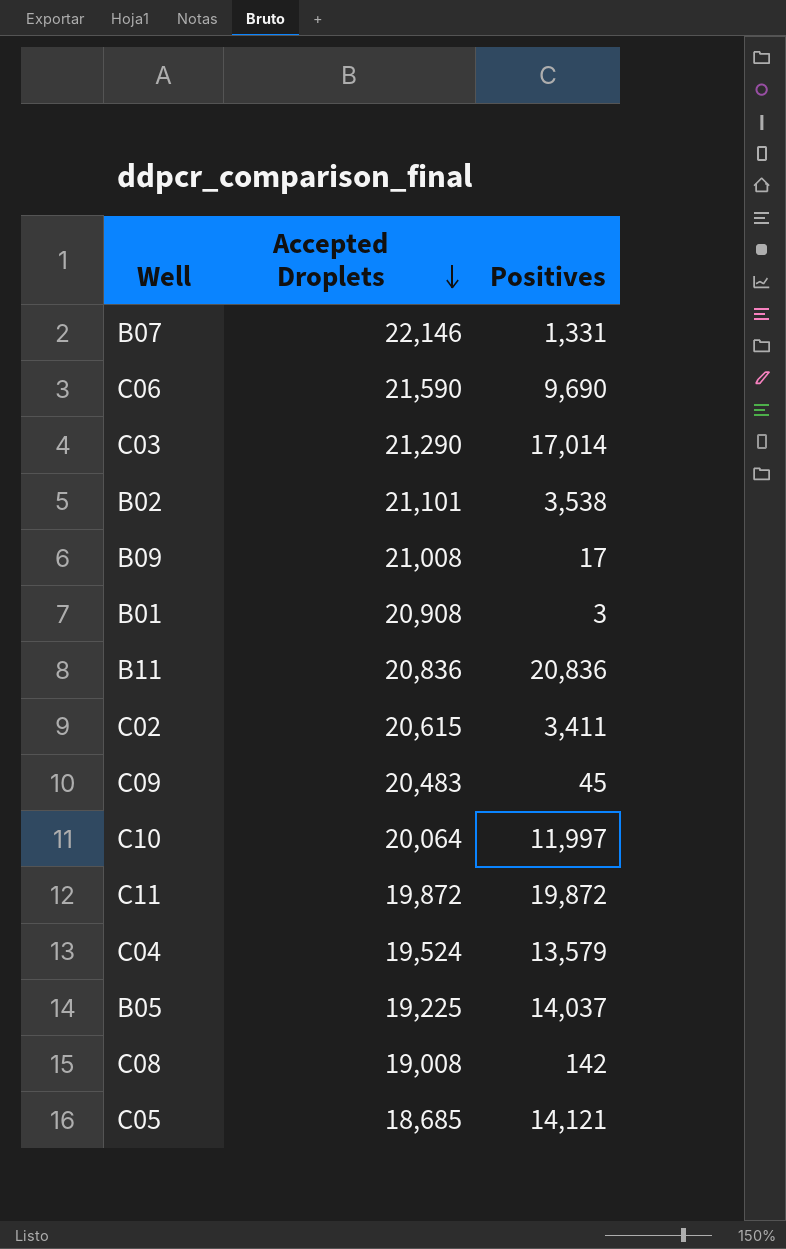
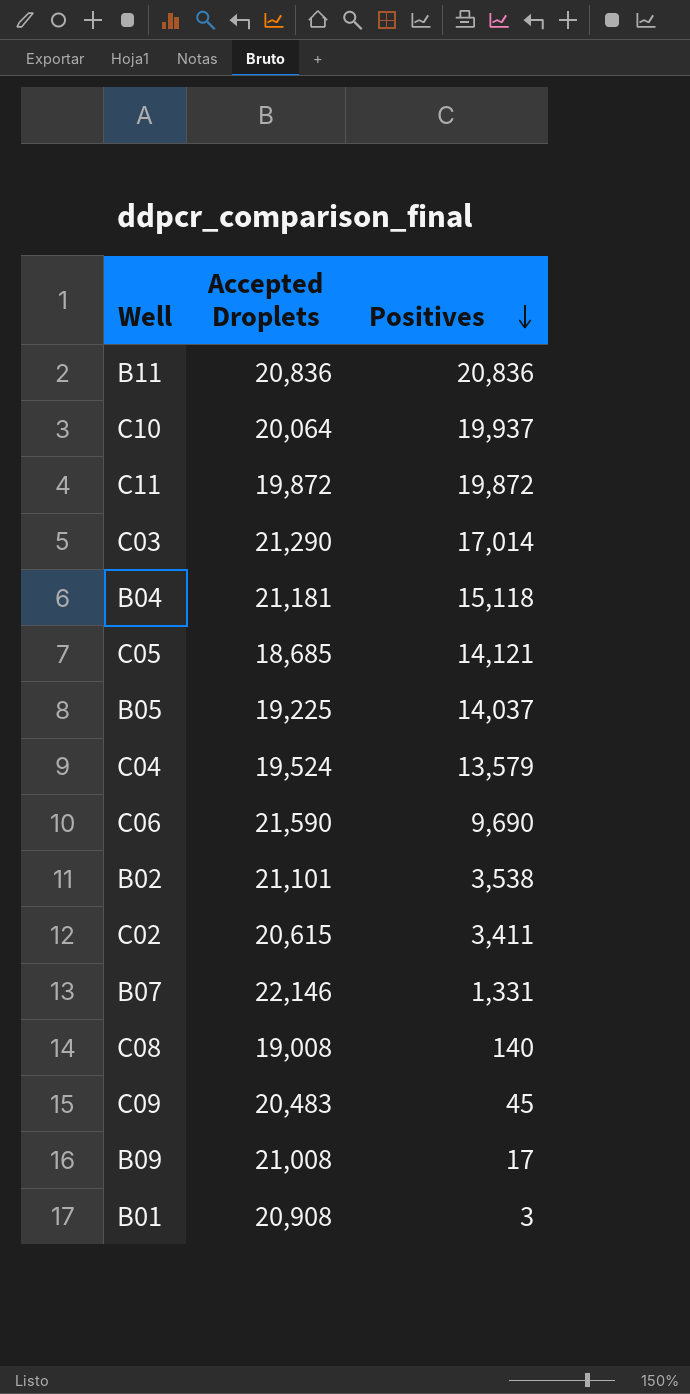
row order: Accepted Droplets descending -> Positives descending
C10 | Positives: 11,997 -> 19,937
row B04: none -> 21,181 | 15,118
C08 | Positives: 142 -> 140

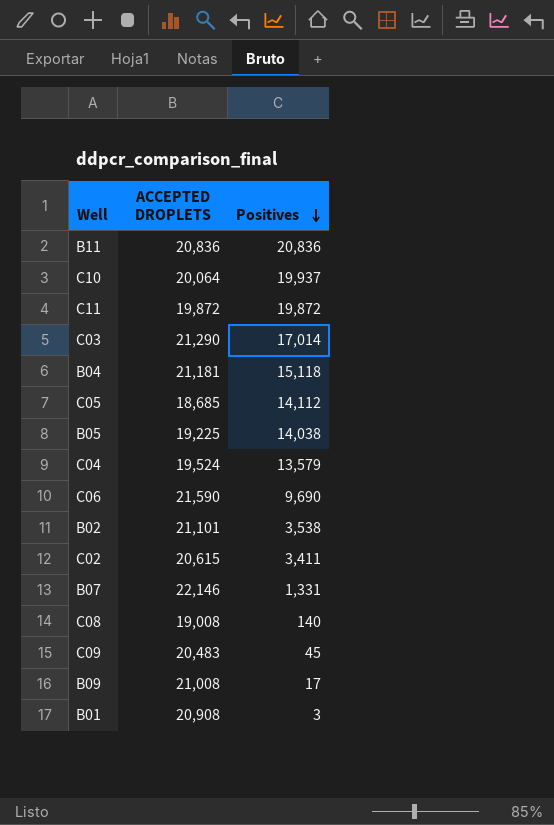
column name: Accepted Droplets -> ACCEPTED DROPLETS
C05 | Positives: 14,121 -> 14,112
B05 | Positives: 14,037 -> 14,038

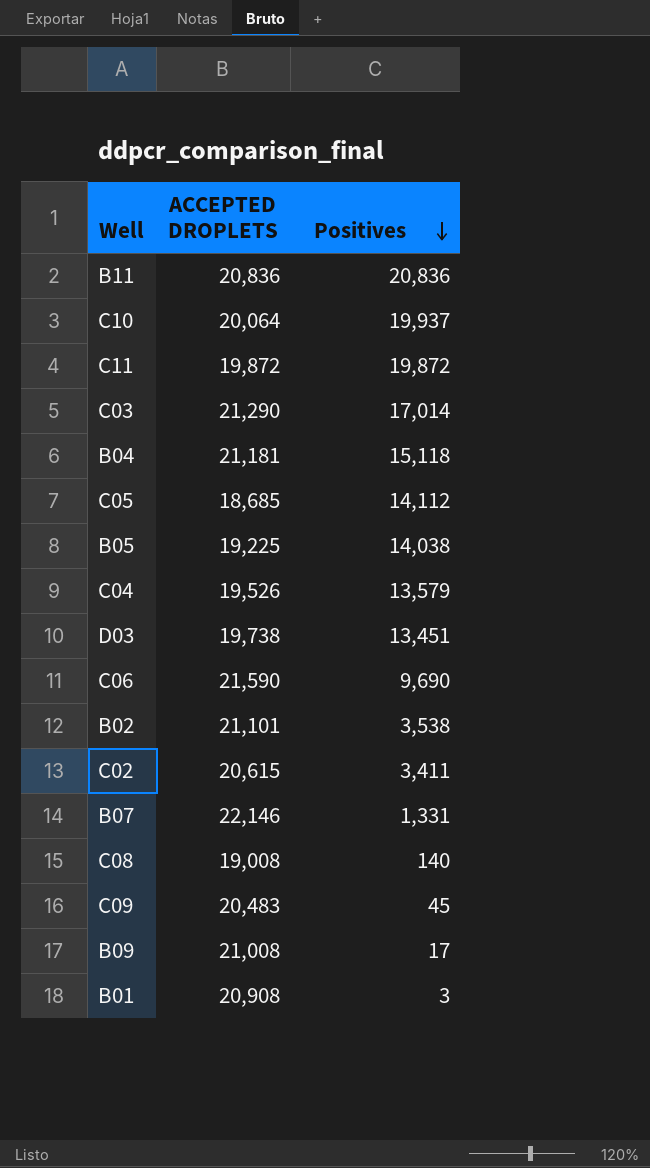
C04 | ACCEPTED DROPLETS: 19,524 -> 19,526
row D03: none -> 19,738 | 13,451

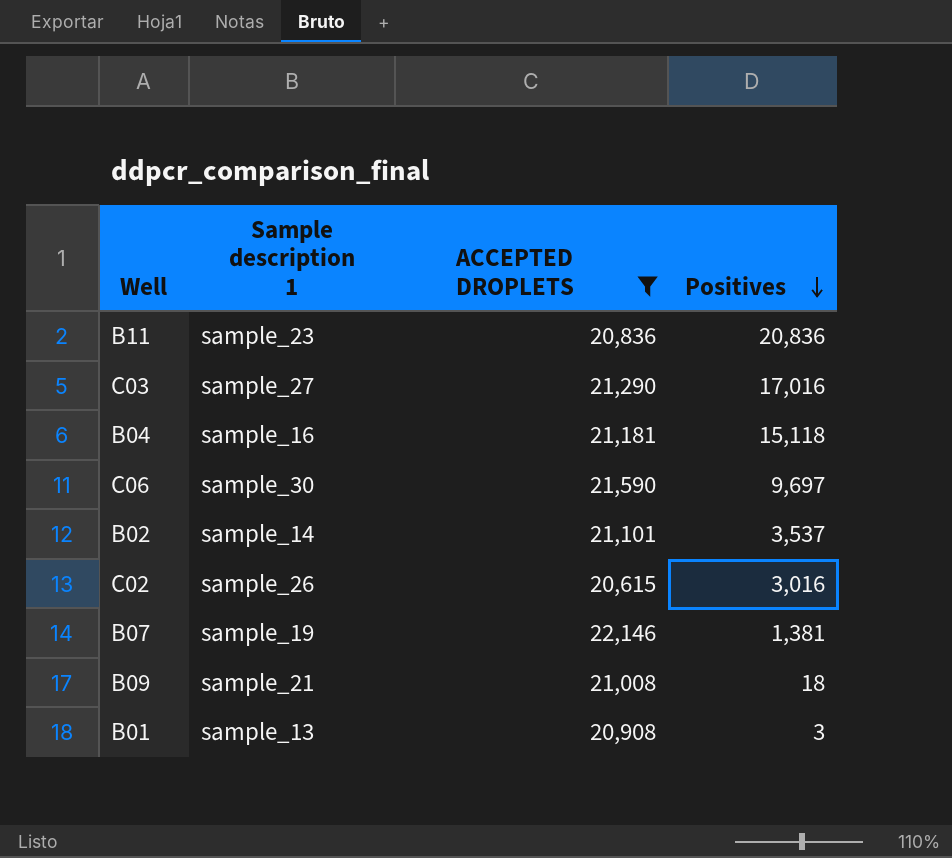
filter: none -> ACCEPTED DROPLETS >= 20,615
column Sample description 1 | position: none -> 2
C03 | Positives: 17,014 -> 17,016
C06 | Positives: 9,690 -> 9,697
B02 | Positives: 3,538 -> 3,537
C02 | Positives: 3,411 -> 3,016
B07 | Positives: 1,331 -> 1,381
B09 | Positives: 17 -> 18

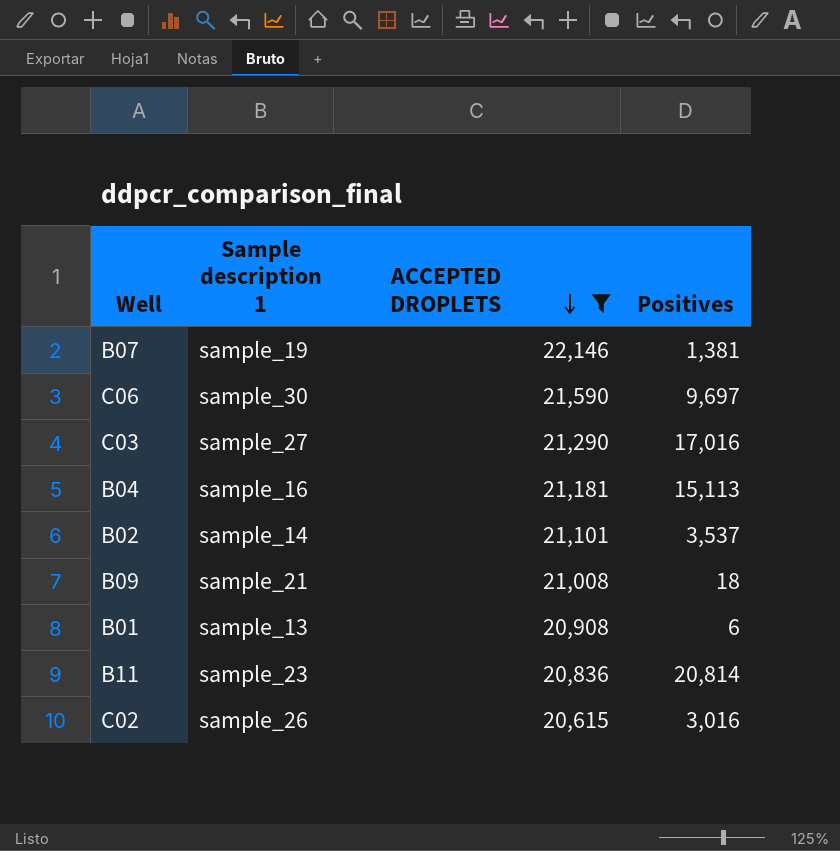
row order: Positives descending -> ACCEPTED DROPLETS descending
B04 | Positives: 15,118 -> 15,113
B01 | Positives: 3 -> 6
B11 | Positives: 20,836 -> 20,814

